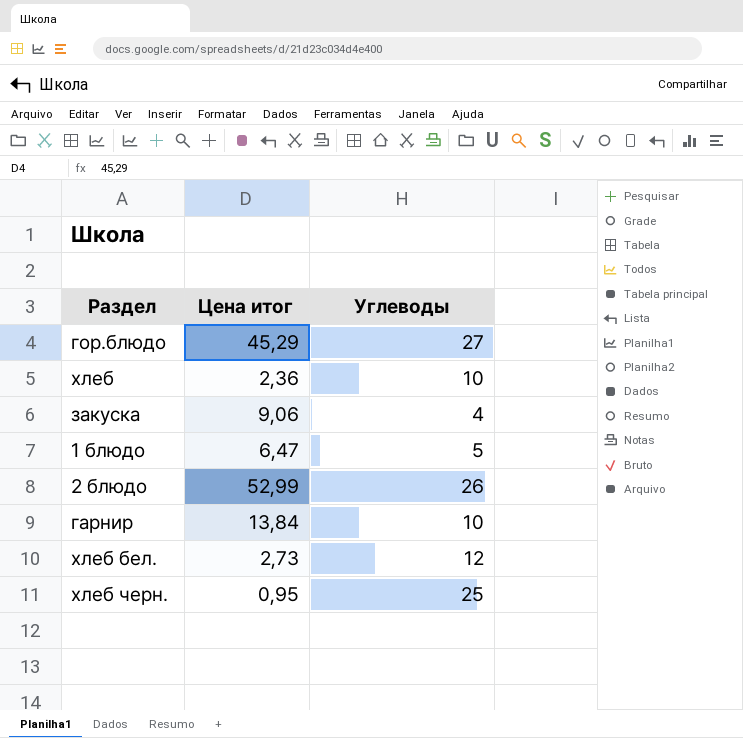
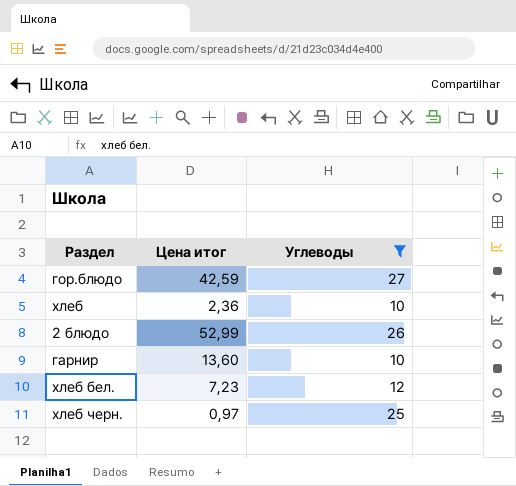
filter: none -> Углеводы >= 10
гор.блюдо | Цена итог: 45,29 -> 42,59
гарнир | Цена итог: 13,84 -> 13,60
хлеб бел. | Цена итог: 2,73 -> 7,23
хлеб черн. | Цена итог: 0,95 -> 0,97

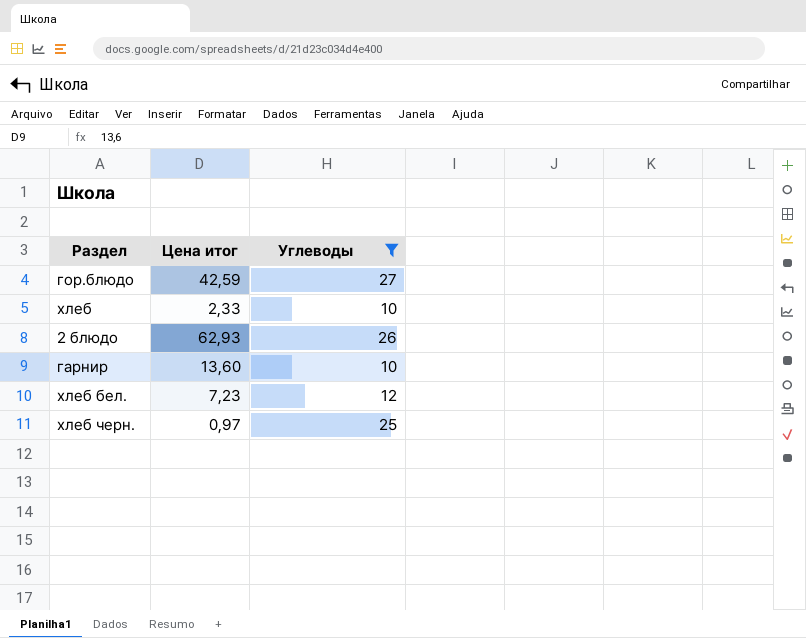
хлеб | Цена итог: 2,36 -> 2,33
2 блюдо | Цена итог: 52,99 -> 62,93

